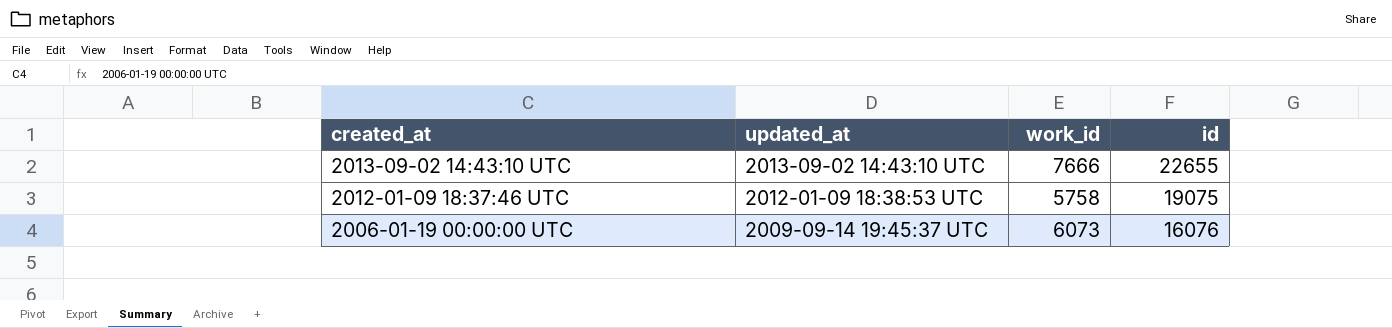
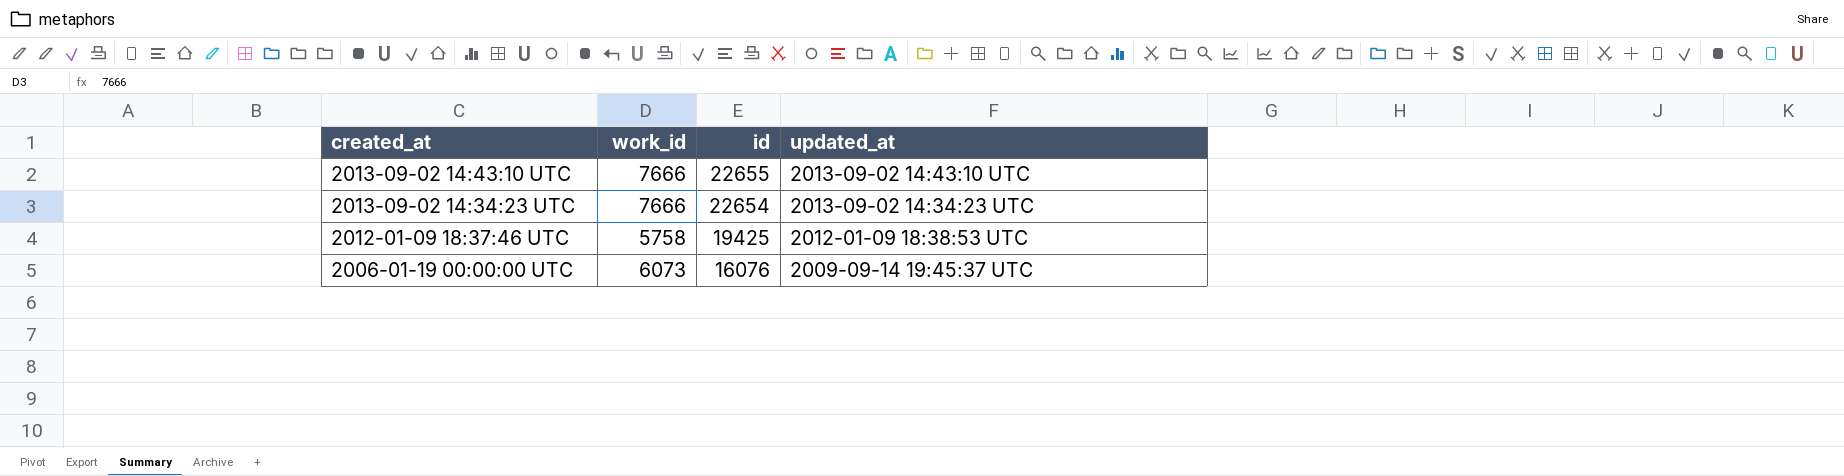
column updated_at | position: 2 -> 4
row 2013-09-02 14:34:23 UTC: none -> 7666 | 22654 | 2013-09-02 14:34:23 UTC
2012-01-09 18:37:46 UTC | id: 19075 -> 19425

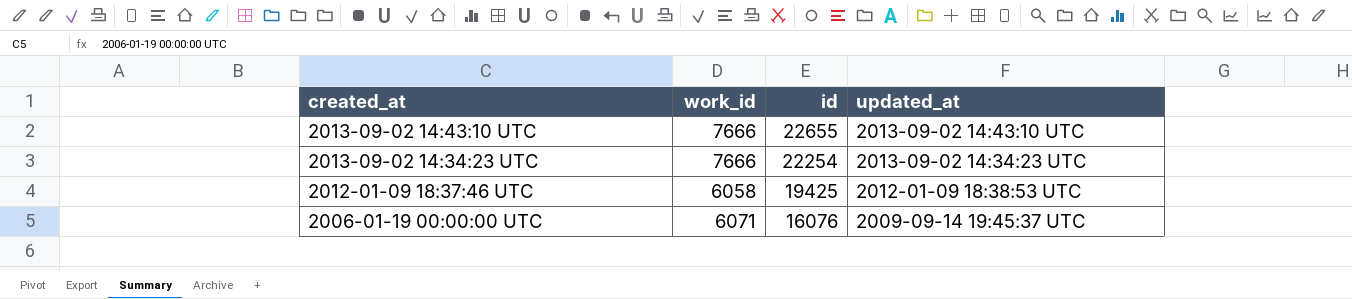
2013-09-02 14:34:23 UTC | id: 22654 -> 22254
2012-01-09 18:37:46 UTC | work_id: 5758 -> 6058
2006-01-19 00:00:00 UTC | work_id: 6073 -> 6071

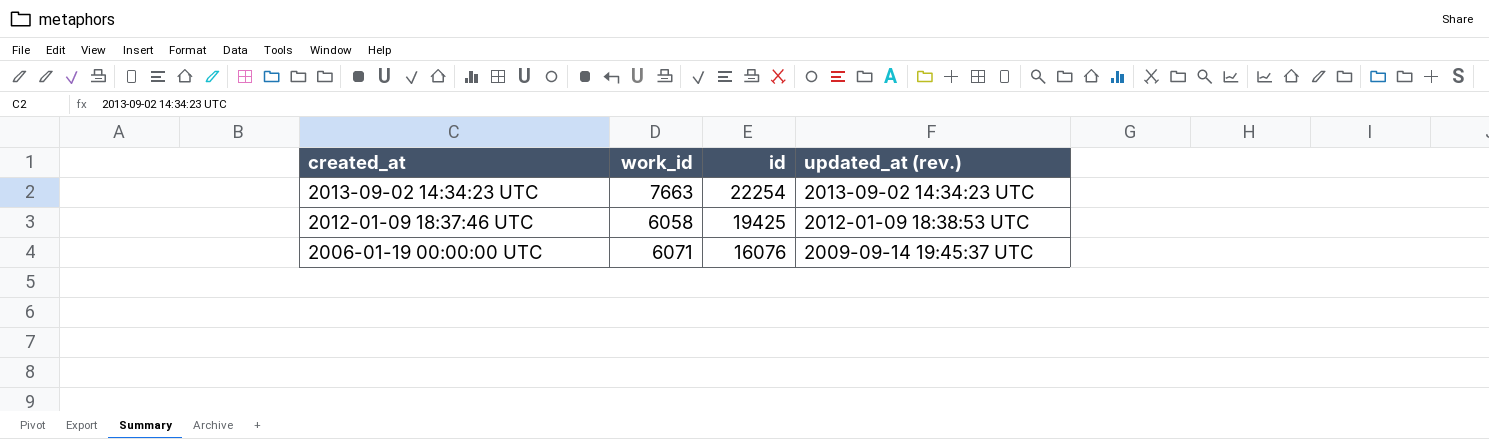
column name: updated_at -> updated_at (rev.)
row 2013-09-02 14:43:10 UTC: 7666 | 22655 | 2013-09-02 14:43:10 UTC -> none
2013-09-02 14:34:23 UTC | work_id: 7666 -> 7663

